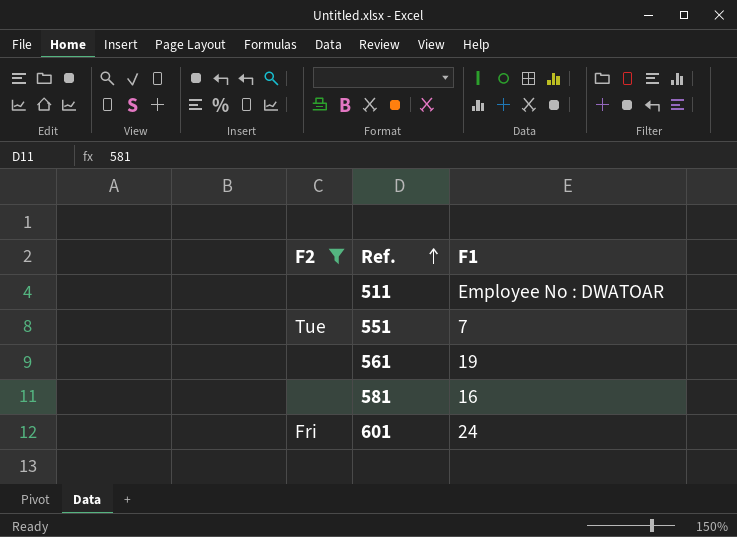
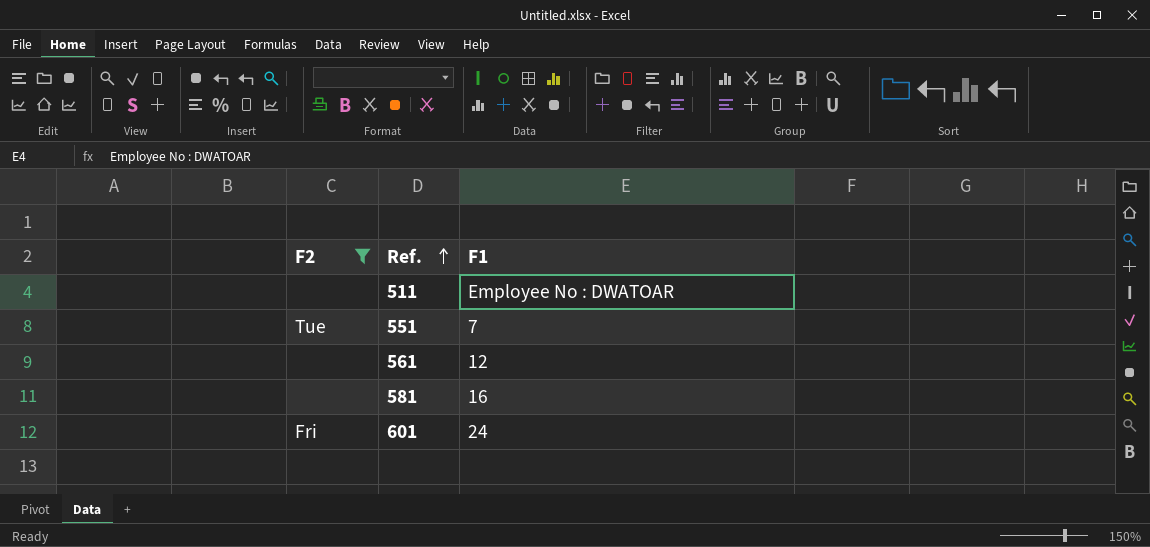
561 | F1: 19 -> 12

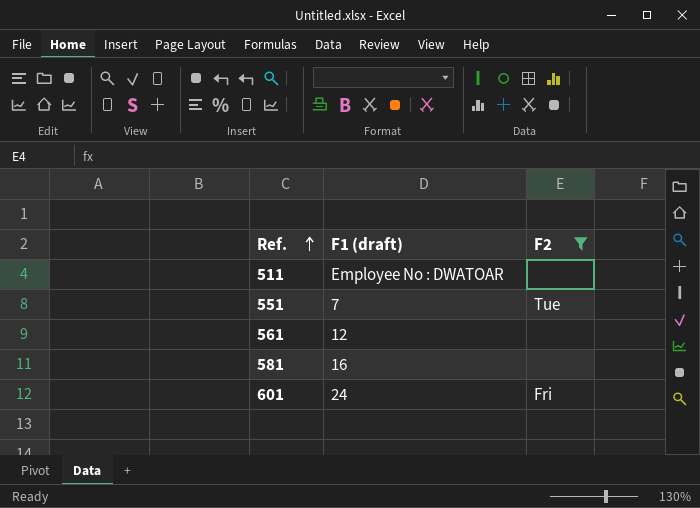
column name: F1 -> F1 (draft)
column F2 | position: 1 -> 3

